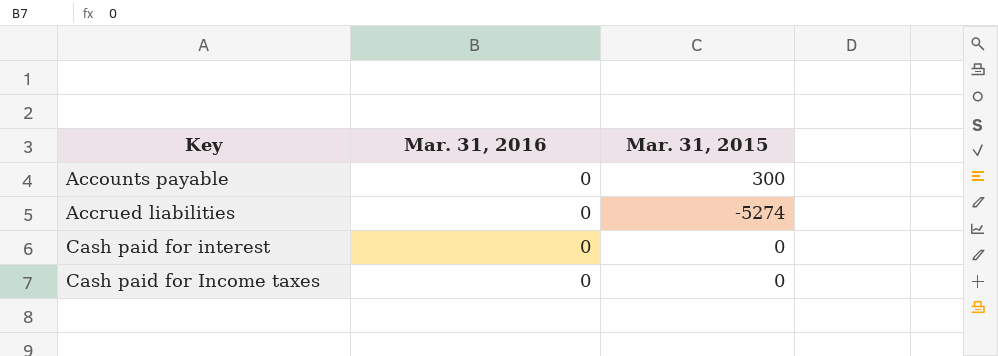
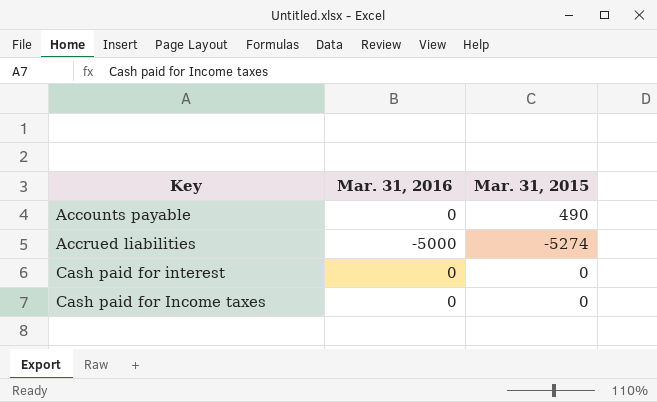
Accounts payable | Mar. 31, 2015: 300 -> 490
Accrued liabilities | Mar. 31, 2016: 0 -> -5000

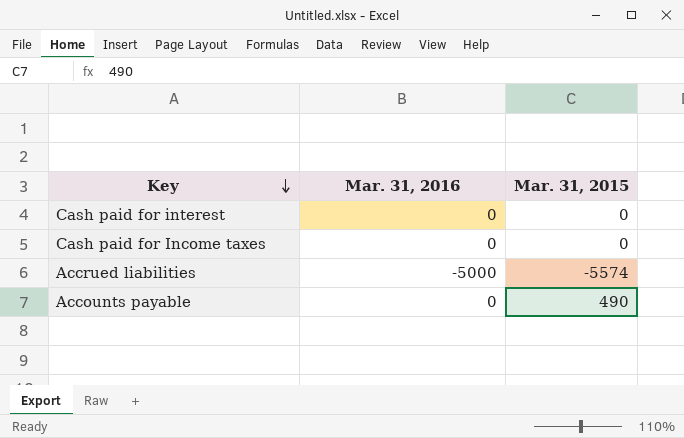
row order: none -> Key descending
Accrued liabilities | Mar. 31, 2015: -5274 -> -5574

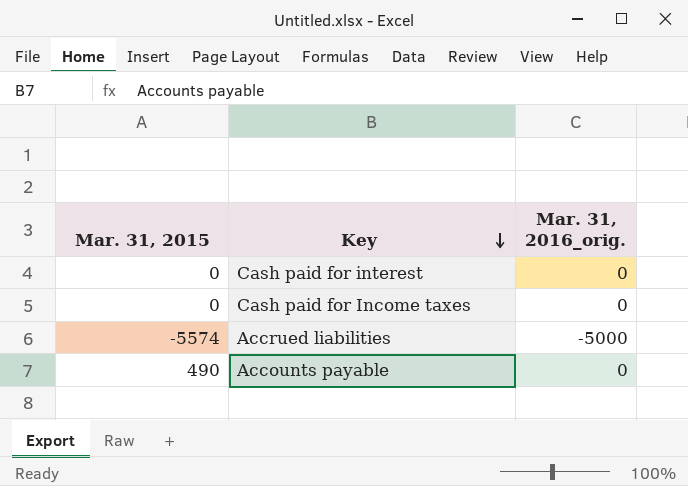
column Mar. 31, 2015 | position: 3 -> 1
column name: Mar. 31, 2016 -> Mar. 31, 2016_orig.

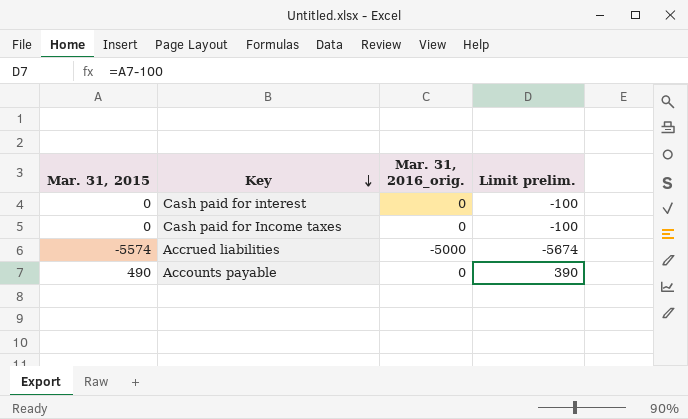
column Limit prelim. | formula: none -> [Mar. 31, 2015] - 100

